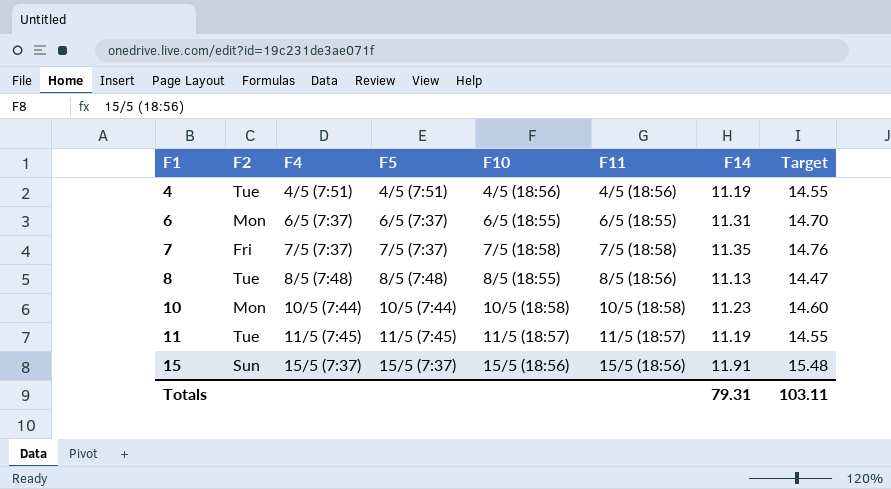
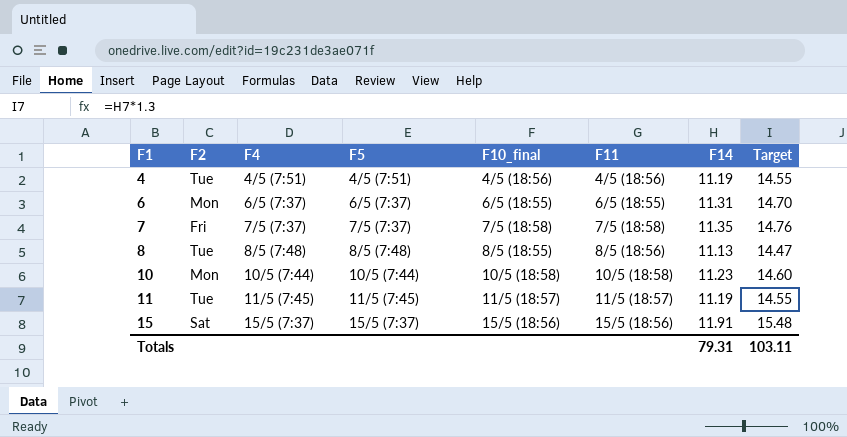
column name: F10 -> F10_final
15 | F2: Sun -> Sat

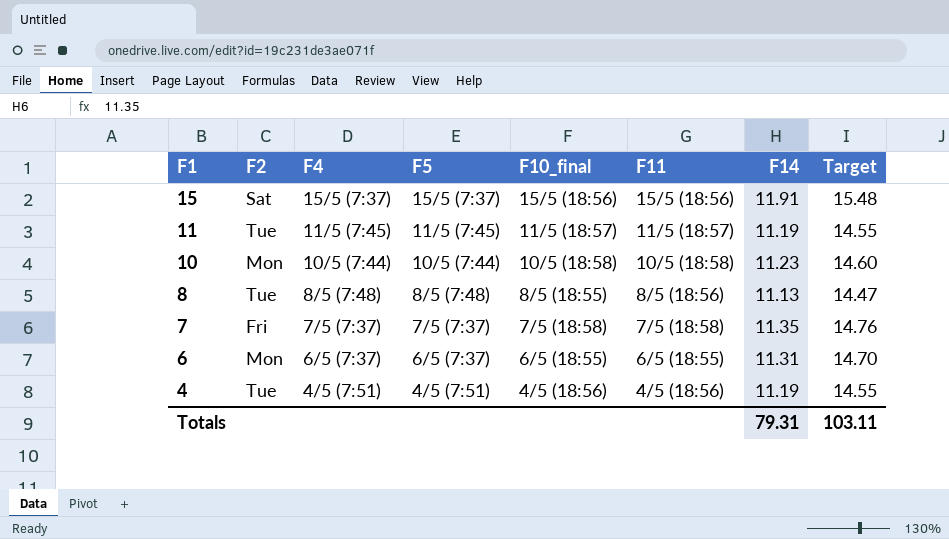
row order: F1 ascending -> F1 descending

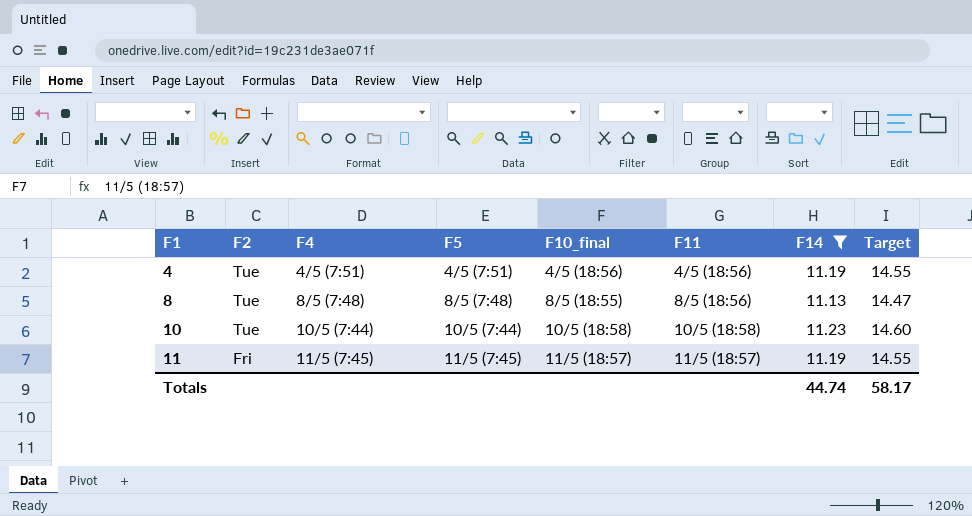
filter: none -> F14 <= 11.23
row order: F1 descending -> F1 ascending
10 | F2: Mon -> Tue
11 | F2: Tue -> Fri
Totals | F14: 79.31 -> 44.74
Totals | Target: 103.11 -> 58.17

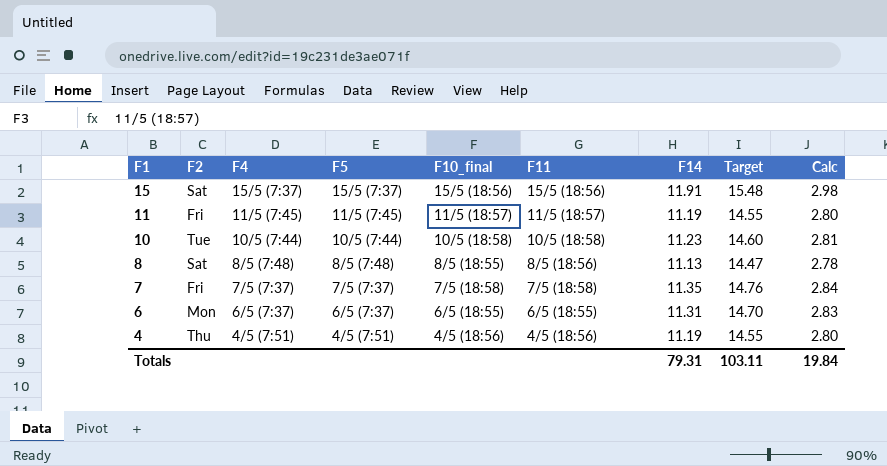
filter: F14 <= 11.23 -> none
row order: F1 ascending -> F1 descending
column Calc | formula: none -> [F14] * 0.25
8 | F2: Tue -> Sat
4 | F2: Tue -> Thu
Totals | F14: 44.74 -> 79.31
Totals | Target: 58.17 -> 103.11

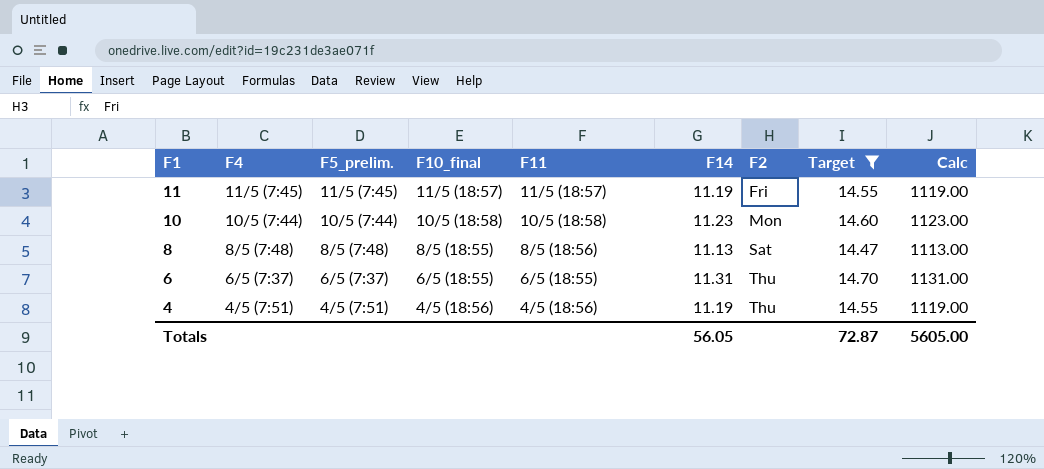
filter: none -> Target <= 14.70
column name: F5 -> F5_prelim.
column F2 | position: 2 -> 7
column Calc | formula: [F14] * 0.25 -> [F14] * 100
10 | F2: Tue -> Mon
6 | F2: Mon -> Thu
Totals | F14: 79.31 -> 56.05
Totals | Target: 103.11 -> 72.87
Totals | Calc: 19.84 -> 5605.00

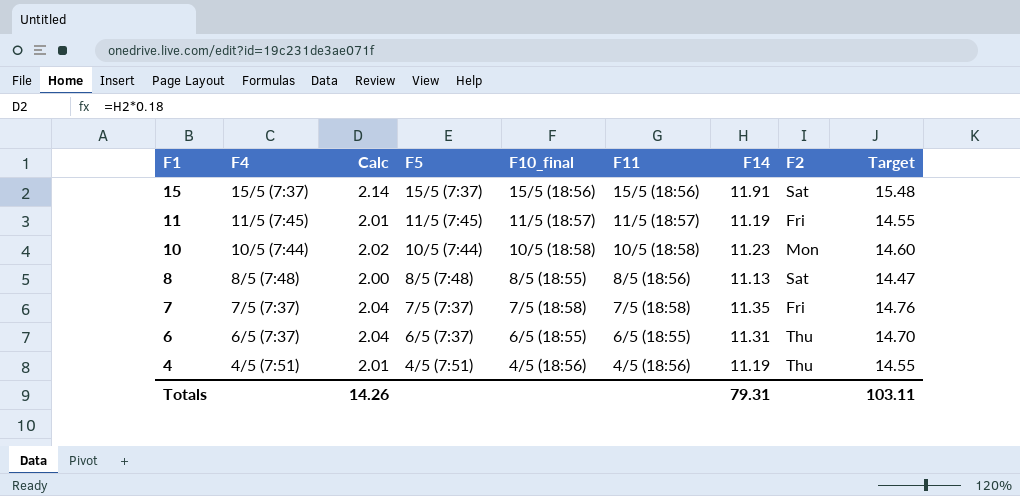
filter: Target <= 14.70 -> none
column Calc | formula: [F14] * 100 -> [F14] * 0.18
column Calc | position: 9 -> 3
column name: F5_prelim. -> F5
Totals | Calc: 5605.00 -> 14.26
Totals | F14: 56.05 -> 79.31
Totals | Target: 72.87 -> 103.11

